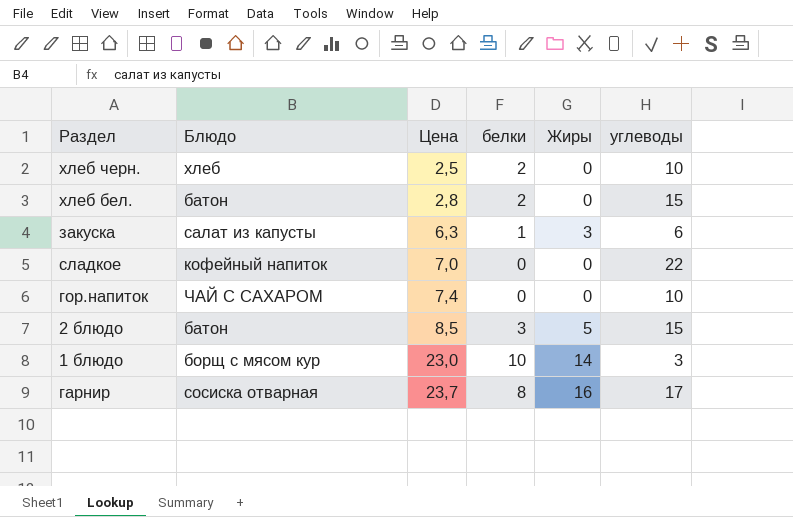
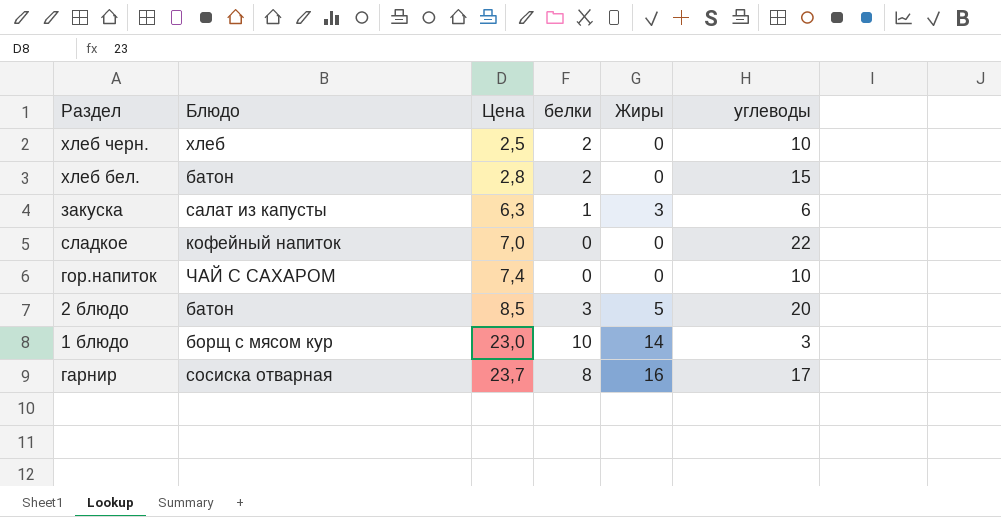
2 блюдо | углеводы: 15 -> 20

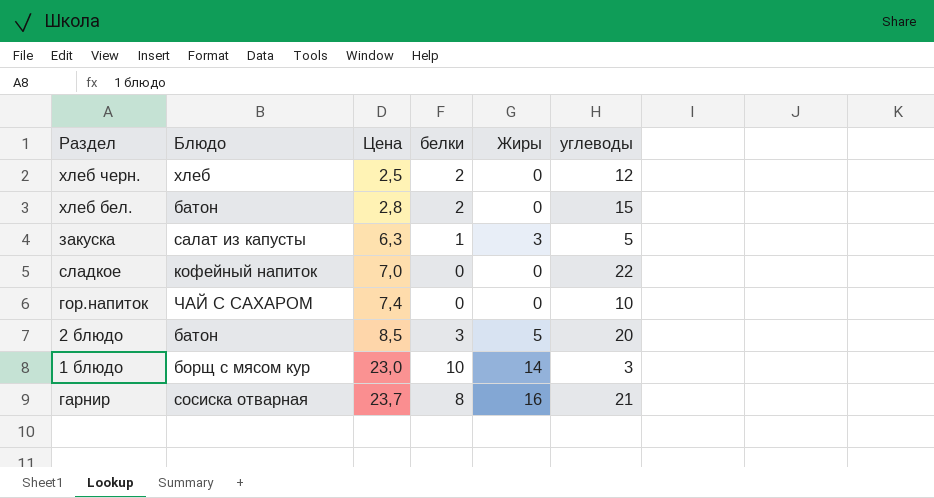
хлеб черн. | углеводы: 10 -> 12
закуска | углеводы: 6 -> 5
гарнир | углеводы: 17 -> 21

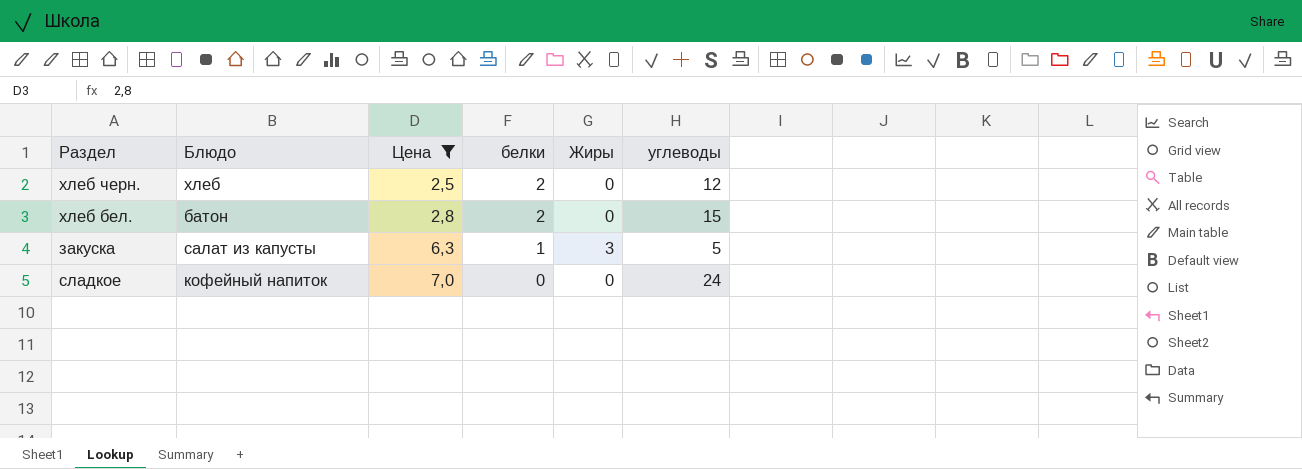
filter: none -> Цена <= 7,0
сладкое | углеводы: 22 -> 24

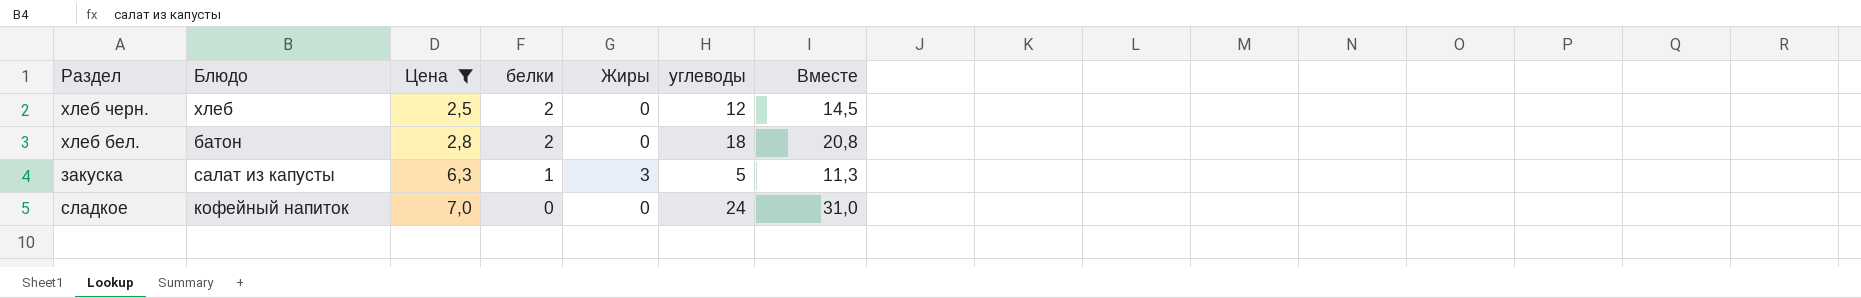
column Вместе | formula: none -> [Цена] + [углеводы]
хлеб бел. | углеводы: 15 -> 18

